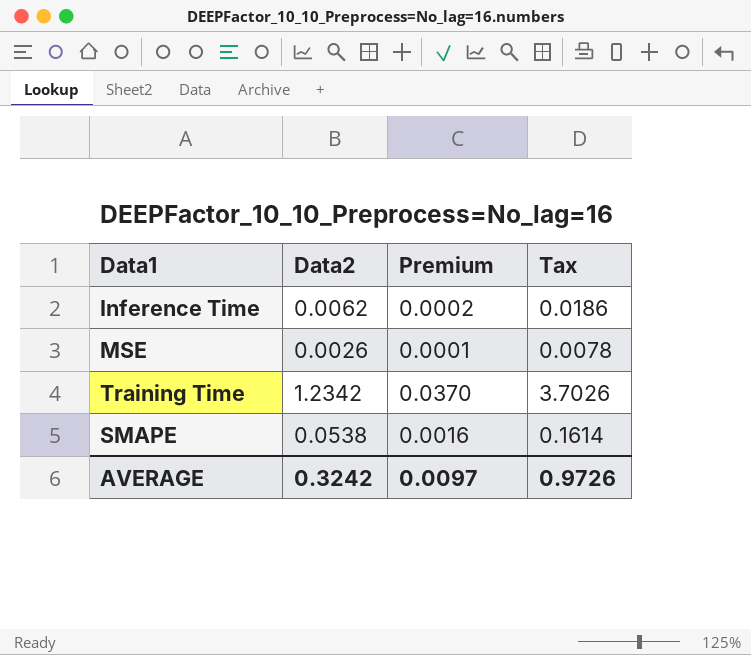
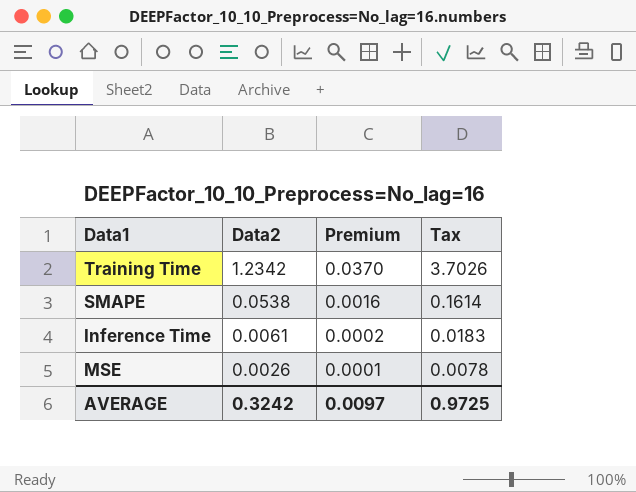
row order: none -> Data2 descending
Inference Time | Data2: 0.0062 -> 0.0061
Inference Time | Tax: 0.0186 -> 0.0183
AVERAGE | Tax: 0.9726 -> 0.9725

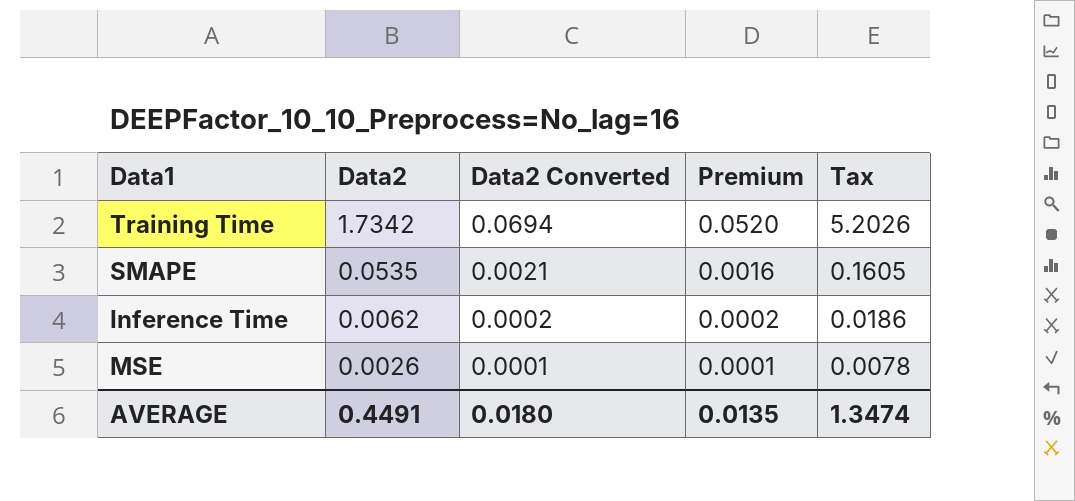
column Data2 Converted | formula: none -> [Data2] * 0.04
Training Time | Data2: 1.2342 -> 1.7342
Training Time | Premium: 0.0370 -> 0.0520
Training Time | Tax: 3.7026 -> 5.2026
SMAPE | Data2: 0.0538 -> 0.0535
SMAPE | Tax: 0.1614 -> 0.1605
Inference Time | Data2: 0.0061 -> 0.0062
Inference Time | Tax: 0.0183 -> 0.0186
AVERAGE | Data2: 0.3242 -> 0.4491
AVERAGE | Premium: 0.0097 -> 0.0135
AVERAGE | Tax: 0.9725 -> 1.3474

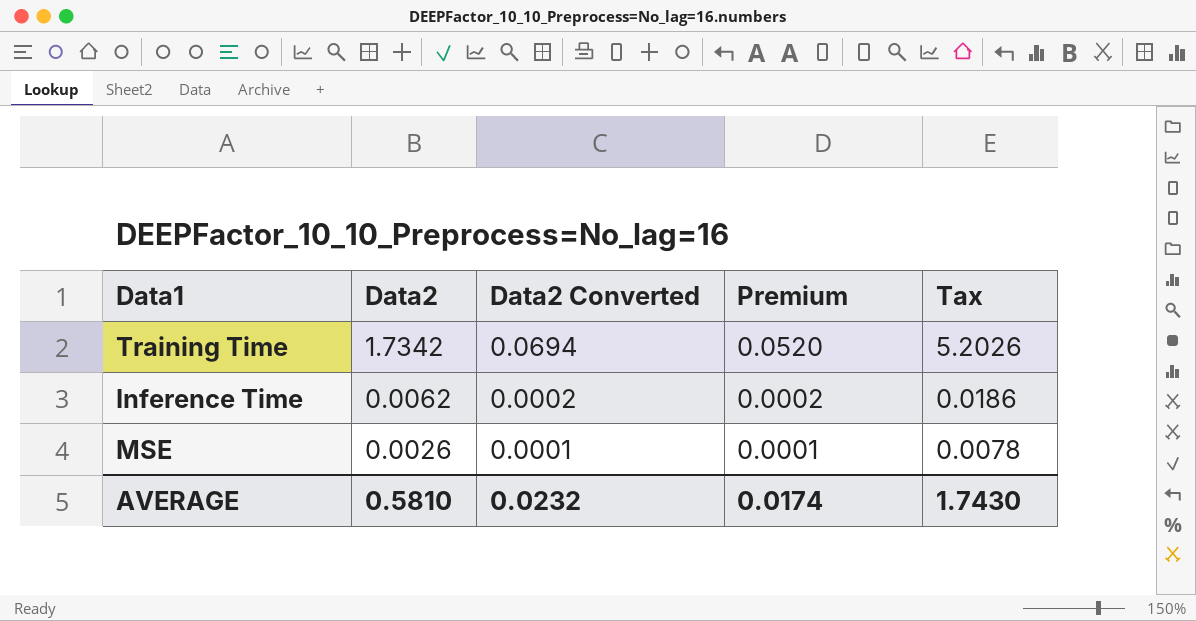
row SMAPE: 0.0535 | 0.0021 | 0.0016 | 0.1605 -> none
AVERAGE | Data2: 0.4491 -> 0.5810
AVERAGE | Data2 Converted: 0.0180 -> 0.0232
AVERAGE | Premium: 0.0135 -> 0.0174
AVERAGE | Tax: 1.3474 -> 1.7430

